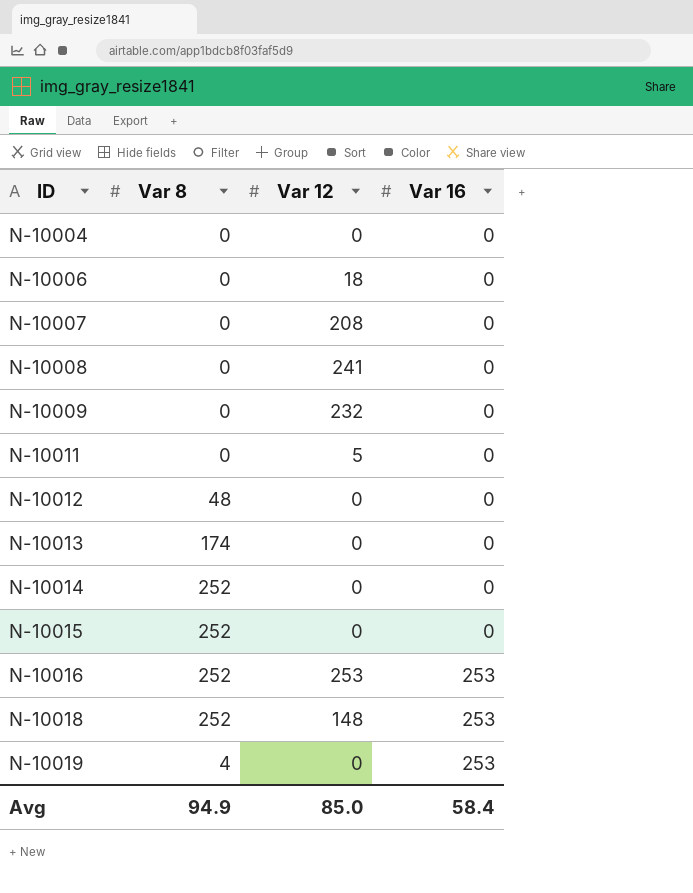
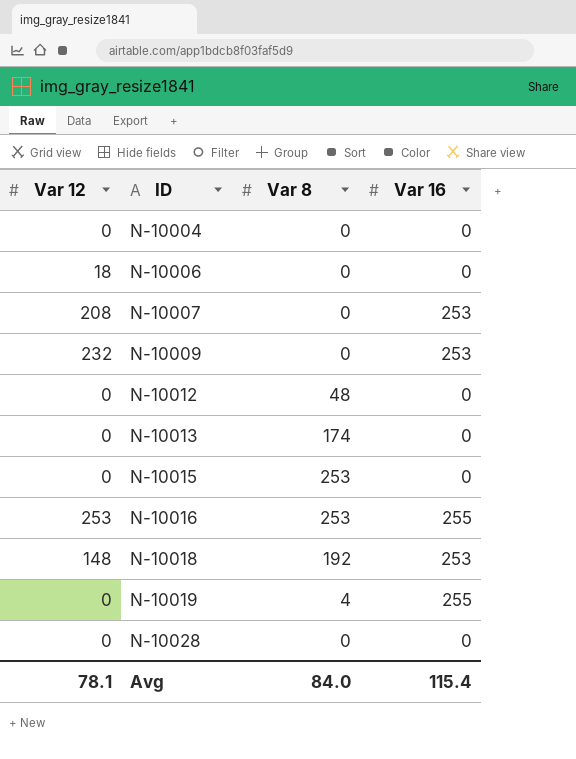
column Var 12 | position: 3 -> 1
row N-10008: 0 | 241 | 0 -> none
row N-10011: 0 | 5 | 0 -> none
row N-10014: 252 | 0 | 0 -> none
N-10007 | Var 16: 0 -> 253
N-10009 | Var 16: 0 -> 253
N-10015 | Var 8: 252 -> 253
N-10016 | Var 8: 252 -> 253
N-10016 | Var 16: 253 -> 255
N-10018 | Var 8: 252 -> 192
N-10019 | Var 16: 253 -> 255
row N-10028: none -> 0 | 0 | 0
Avg | Var 12: 85.0 -> 78.1
Avg | Var 8: 94.9 -> 84.0
Avg | Var 16: 58.4 -> 115.4

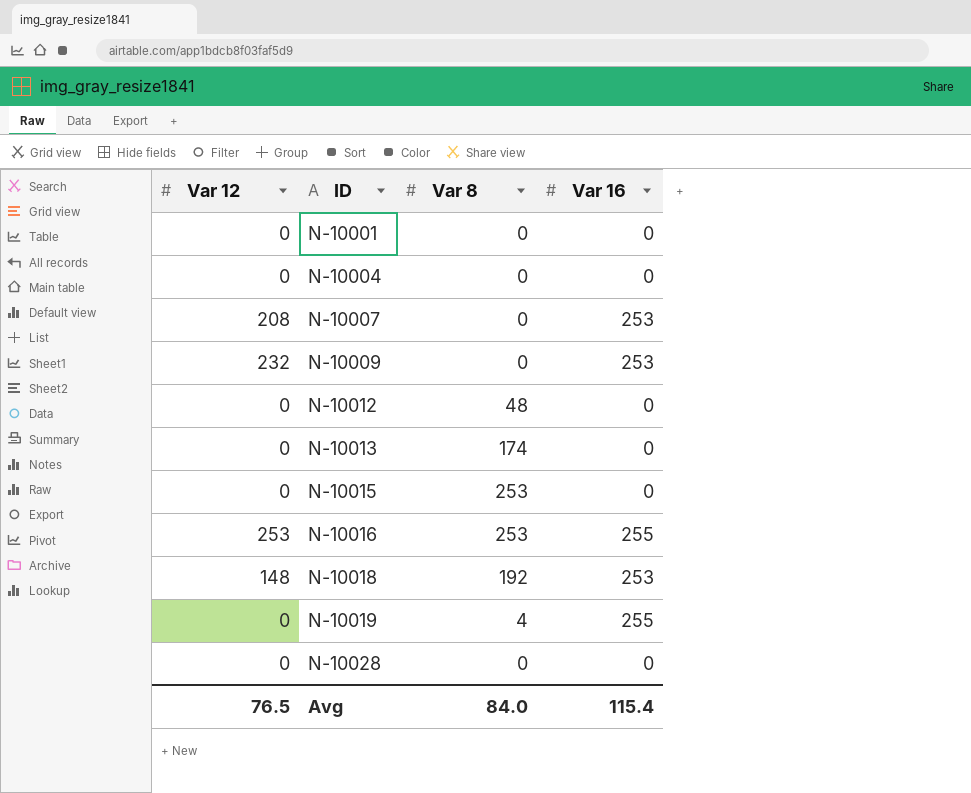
row N-10006: 18 | 0 | 0 -> none
row N-10001: none -> 0 | 0 | 0
Avg | Var 12: 78.1 -> 76.5

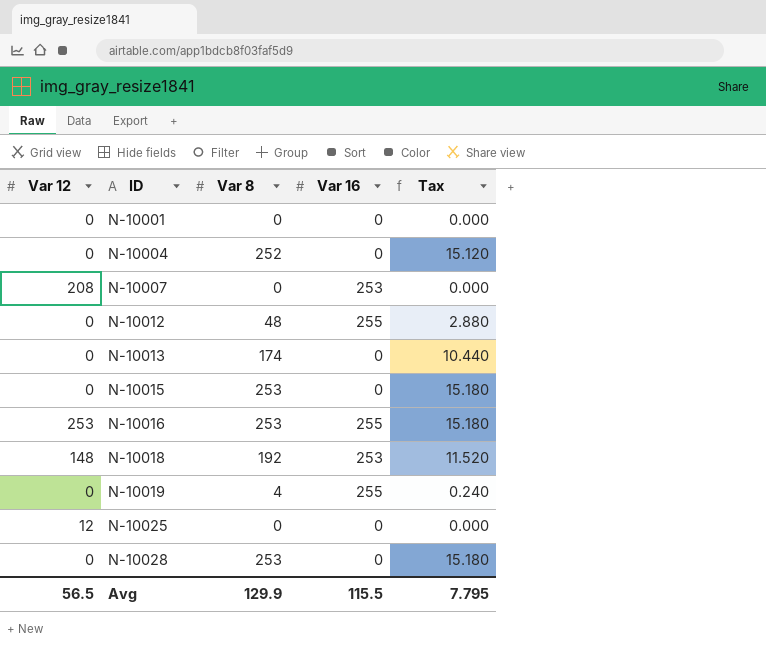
column Tax | formula: none -> [Var 8] * 0.06
row N-10009: 232 | 0 | 253 -> none
N-10004 | Var 8: 0 -> 252
N-10012 | Var 16: 0 -> 255
row N-10025: none -> 12 | 0 | 0 | 0.000
N-10028 | Var 8: 0 -> 253
Avg | Var 12: 76.5 -> 56.5
Avg | Var 8: 84.0 -> 129.9
Avg | Var 16: 115.4 -> 115.5

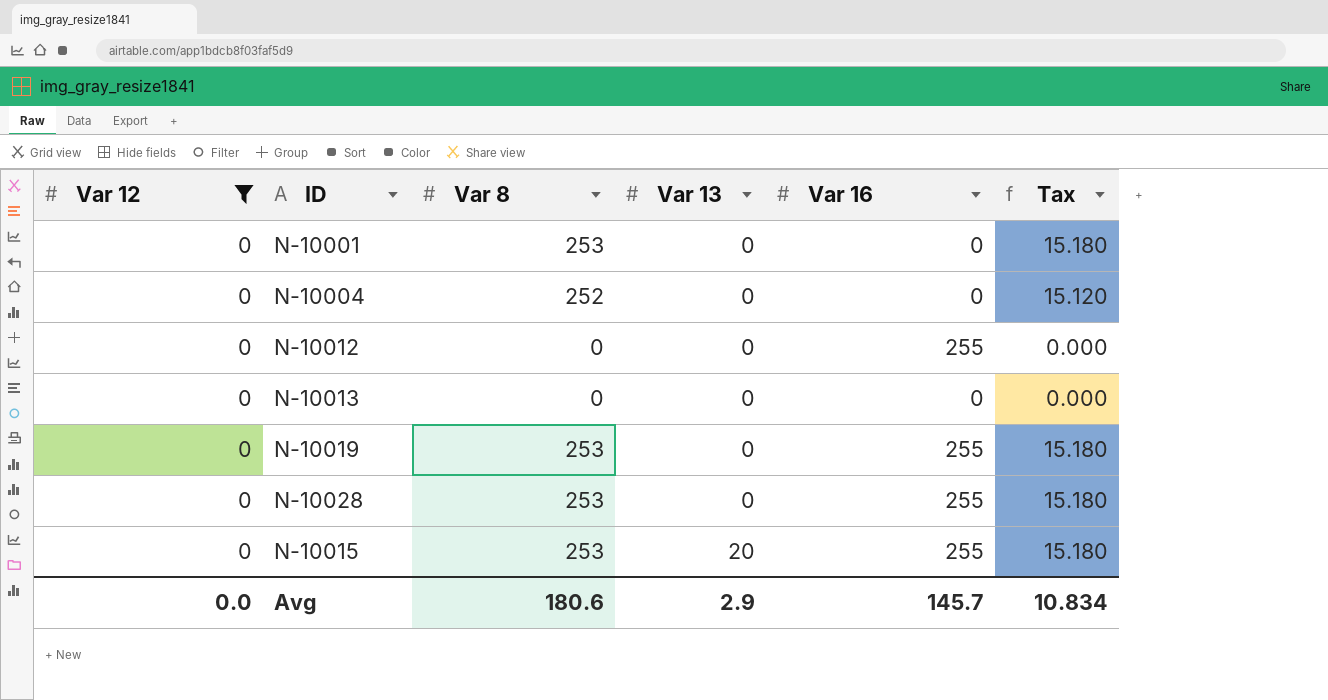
filter: none -> Var 12 = 0
row order: ID ascending -> Var 13 ascending
column Var 13 | position: none -> 4
N-10001 | Var 8: 0 -> 253
N-10001 | Tax: 0.000 -> 15.180
N-10012 | Var 8: 48 -> 0
N-10012 | Tax: 2.880 -> 0.000
N-10013 | Var 8: 174 -> 0
N-10013 | Tax: 10.440 -> 0.000
N-10019 | Var 8: 4 -> 253
N-10019 | Tax: 0.240 -> 15.180
N-10028 | Var 16: 0 -> 255
N-10015 | Var 16: 0 -> 255
Avg | Var 12: 56.5 -> 0.0
Avg | Var 8: 129.9 -> 180.6
Avg | Var 16: 115.5 -> 145.7
Avg | Tax: 7.795 -> 10.834

